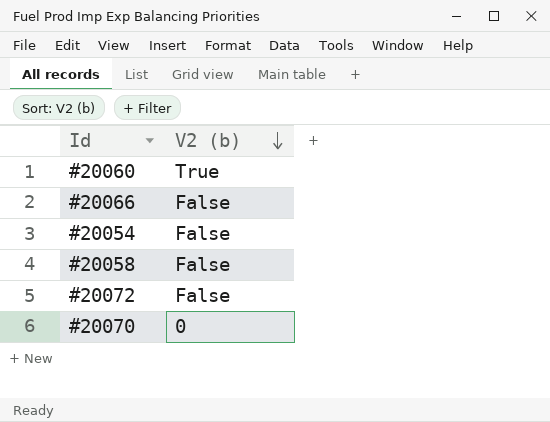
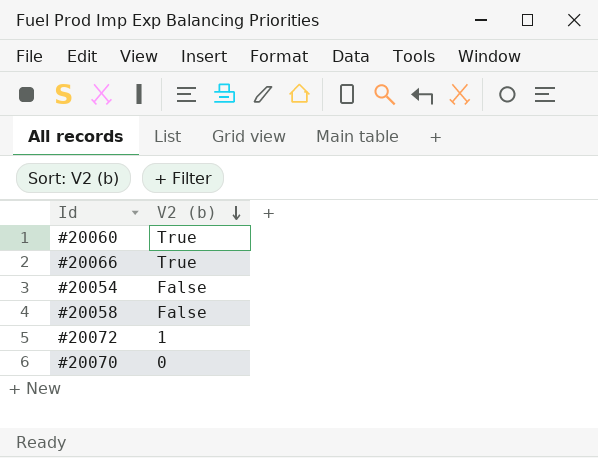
#20066 | V2 (b): False -> True
#20072 | V2 (b): False -> 1

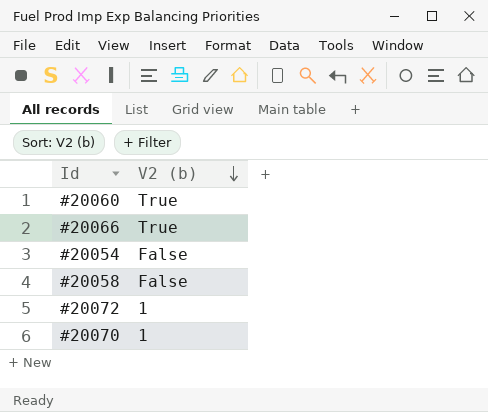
#20070 | V2 (b): 0 -> 1

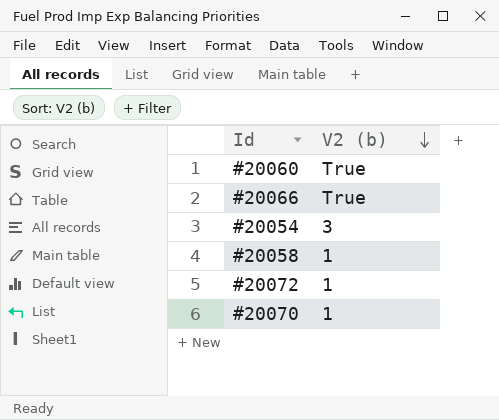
#20054 | V2 (b): False -> 3
#20058 | V2 (b): False -> 1

